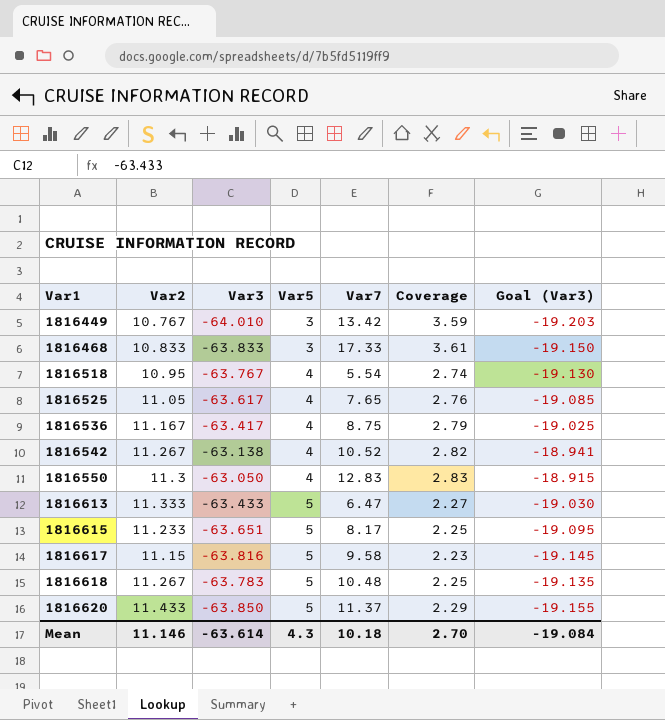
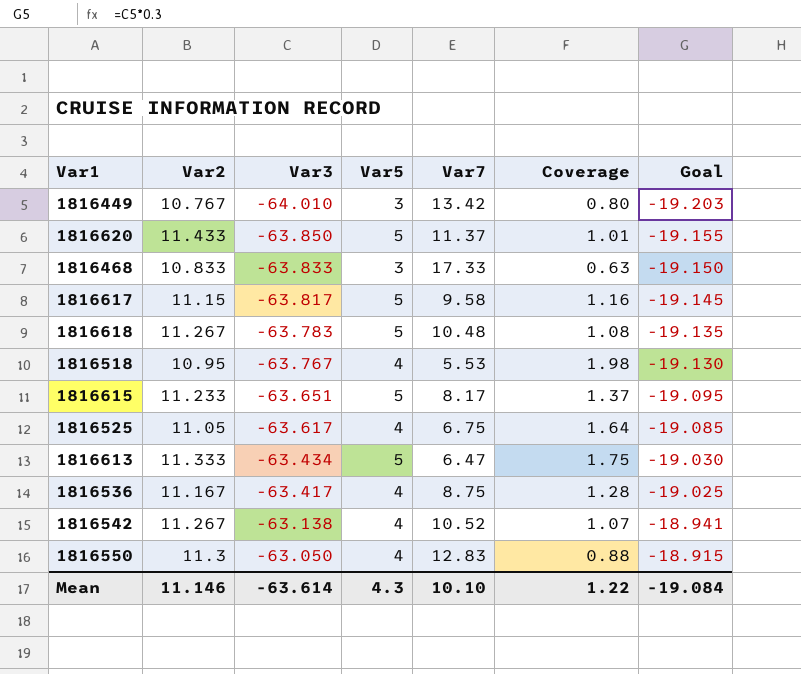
row order: Var1 ascending -> Var3 ascending
column Coverage | formula: [Var2] / [Var5] -> [Var2] / [Var7]
column name: Goal (Var3) -> Goal
1816617 | Var3: -63.816 -> -63.817
1816518 | Var7: 5.54 -> 5.53
1816525 | Var7: 7.65 -> 6.75
1816613 | Var3: -63.433 -> -63.434
Mean | Var7: 10.18 -> 10.10
Mean | Coverage: 2.70 -> 1.22

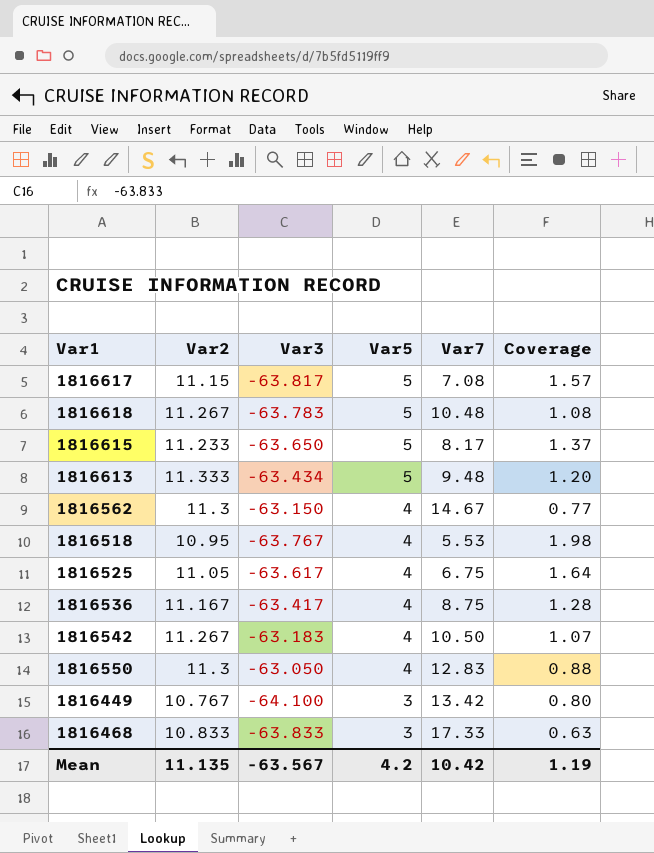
row order: Var3 ascending -> Var5 descending
column Goal | formula: [Var3] * 0.3 -> none
row 1816620: 11.433 | -63.850 | 5 | 11.37 | 1.01 | -19.155 -> none
1816617 | Var7: 9.58 -> 7.08
1816617 | Coverage: 1.16 -> 1.57
1816615 | Var3: -63.651 -> -63.650
1816613 | Var7: 6.47 -> 9.48
1816613 | Coverage: 1.75 -> 1.20
row 1816562: none -> 11.3 | -63.150 | 4 | 14.67 | 0.77
1816542 | Var3: -63.138 -> -63.183
1816542 | Var7: 10.52 -> 10.50
1816449 | Var3: -64.010 -> -64.100
Mean | Var2: 11.146 -> 11.135
Mean | Var3: -63.614 -> -63.567
Mean | Var5: 4.3 -> 4.2
Mean | Var7: 10.10 -> 10.42
Mean | Coverage: 1.22 -> 1.19

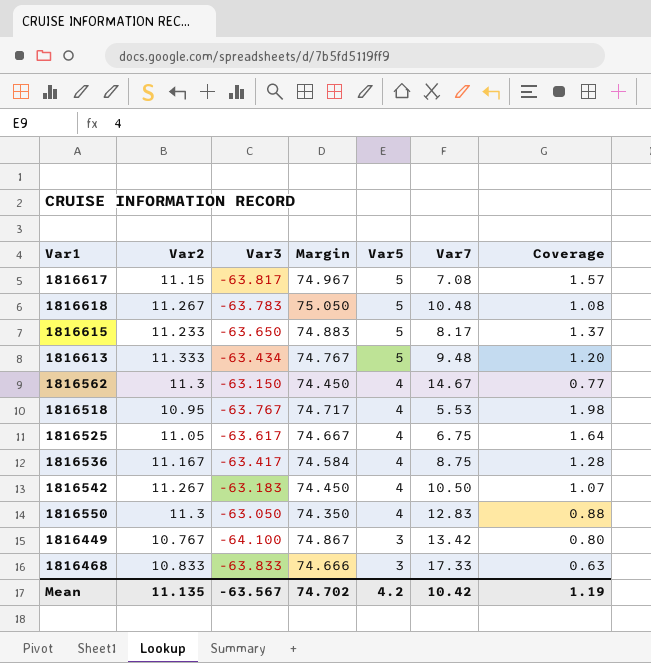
column Margin | formula: none -> [Var2] - [Var3]

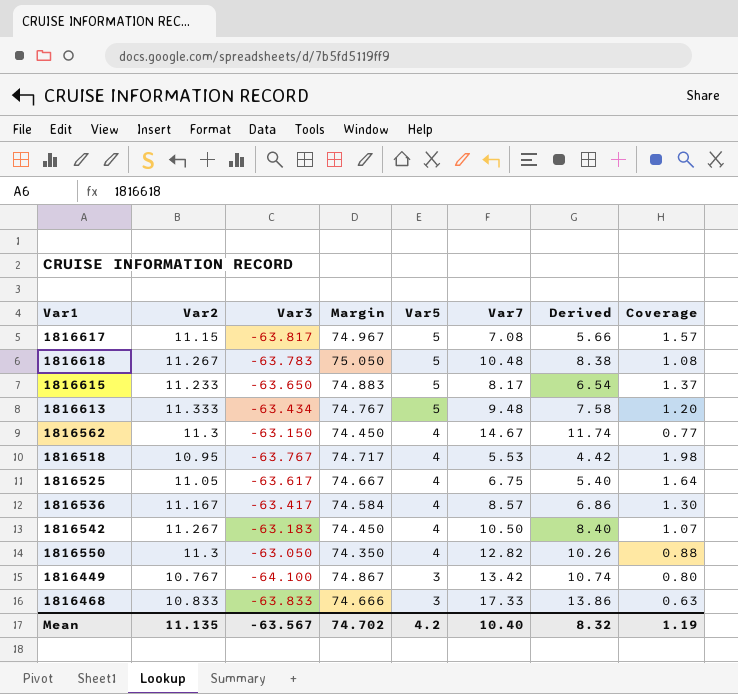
column Derived | formula: none -> [Var7] * 0.8
1816536 | Var7: 8.75 -> 8.57
1816536 | Coverage: 1.28 -> 1.30
1816550 | Var7: 12.83 -> 12.82
Mean | Var7: 10.42 -> 10.40

